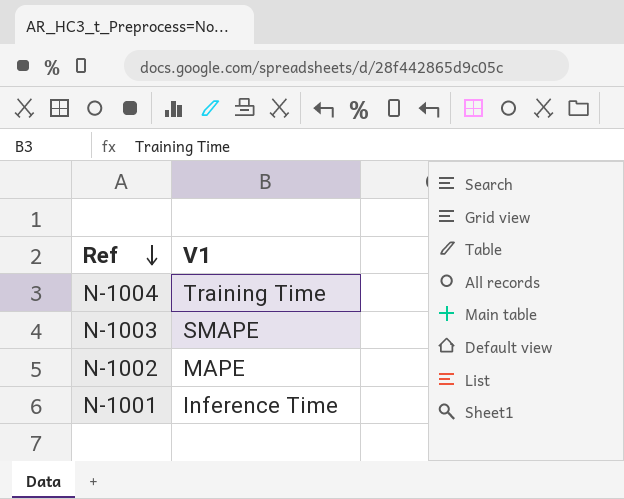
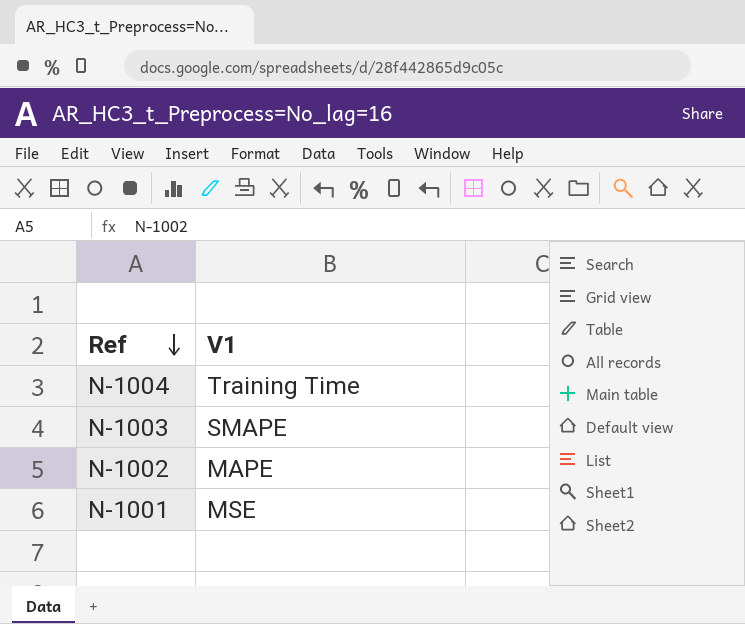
N-1001 | V1: Inference Time -> MSE

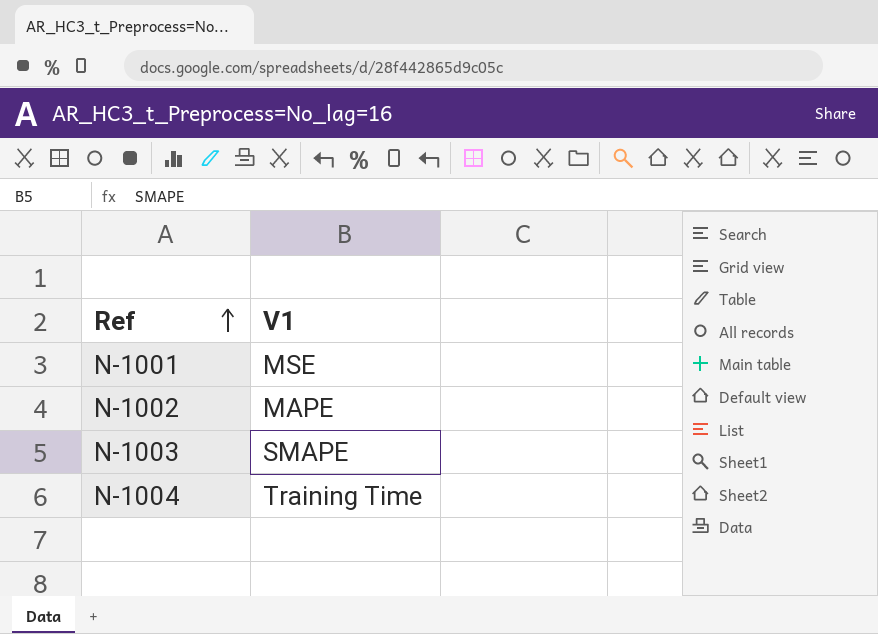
row order: Ref descending -> Ref ascending

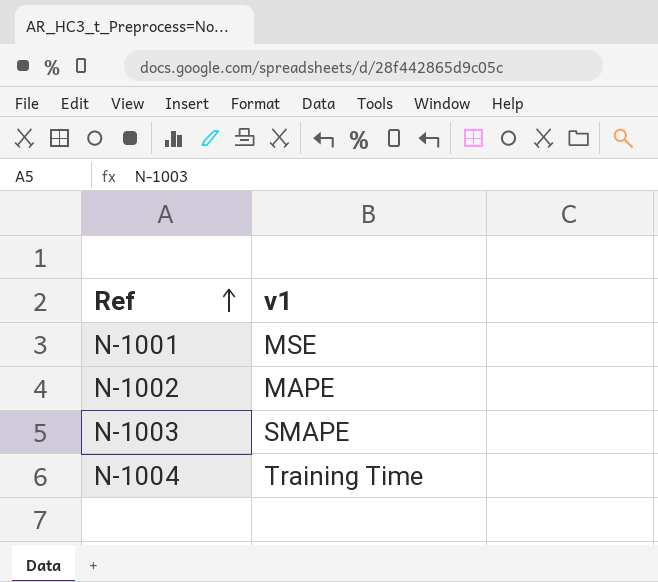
column name: V1 -> v1

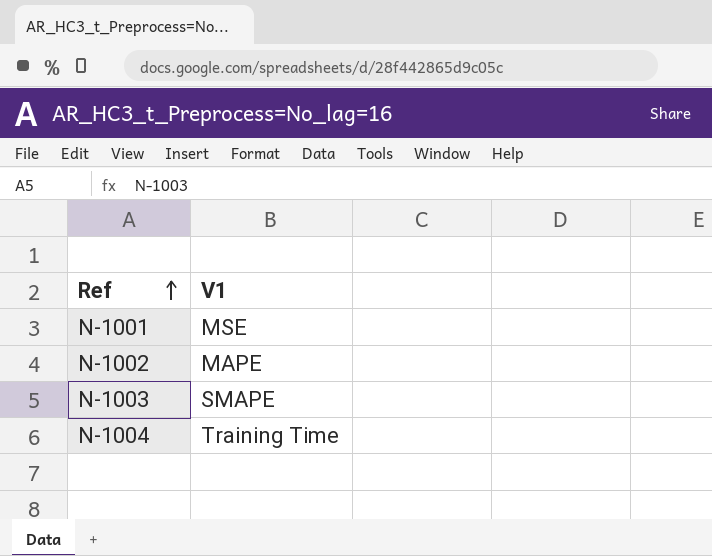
column name: v1 -> V1

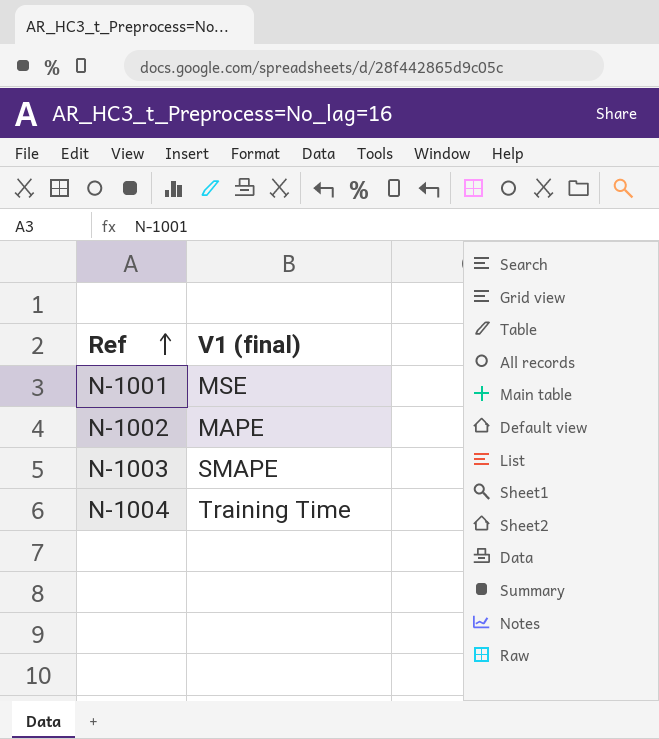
column name: V1 -> V1 (final)

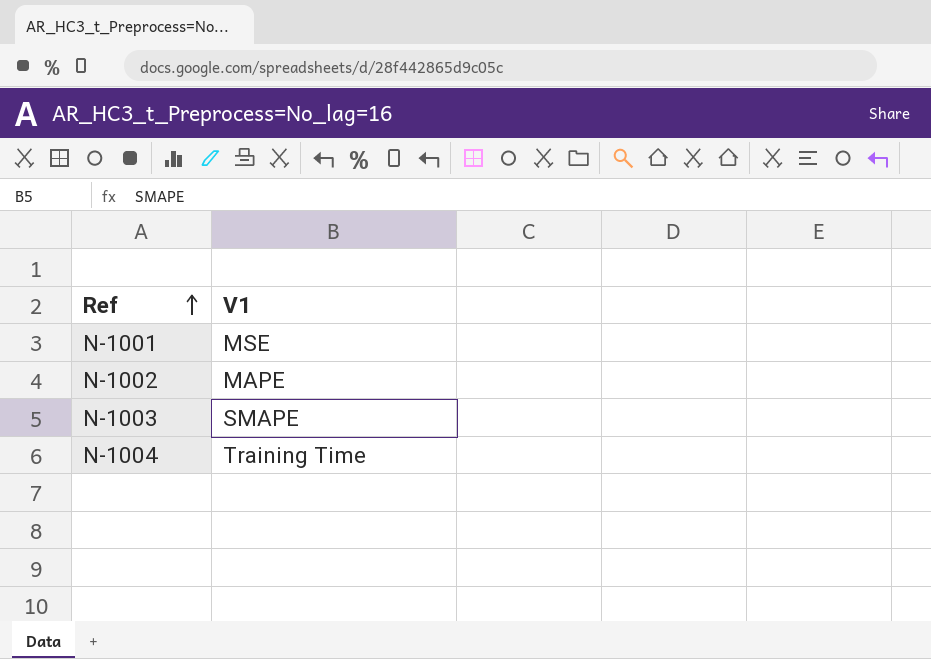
column name: V1 (final) -> V1

